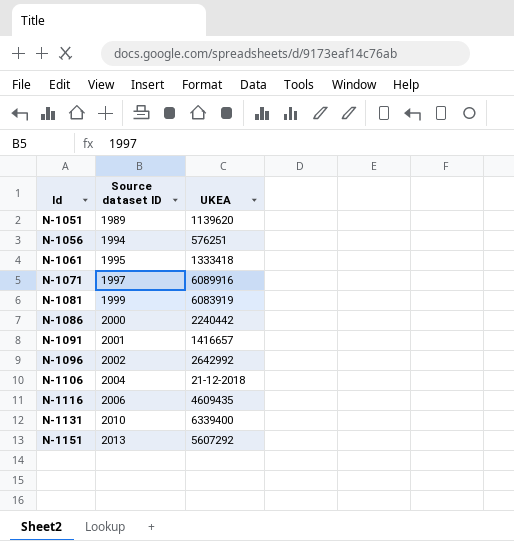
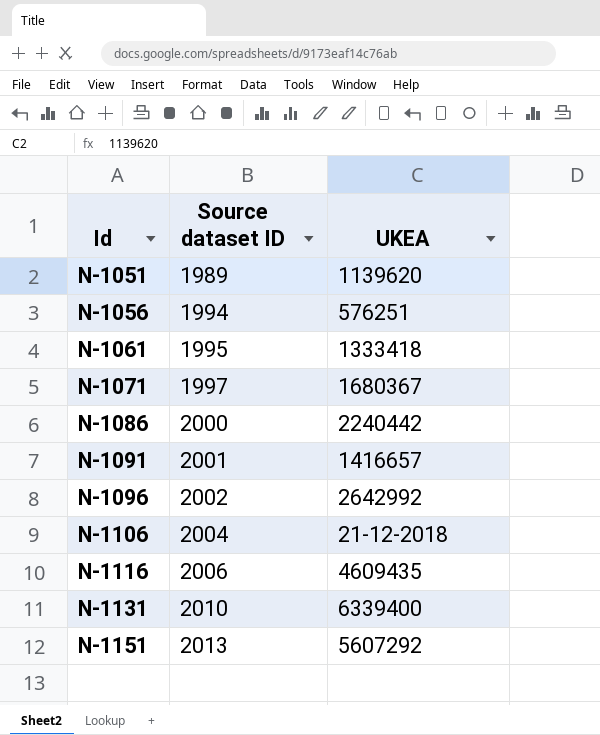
row N-1081: 1999 | 6083919 -> none
N-1071 | UKEA: 6089916 -> 1680367

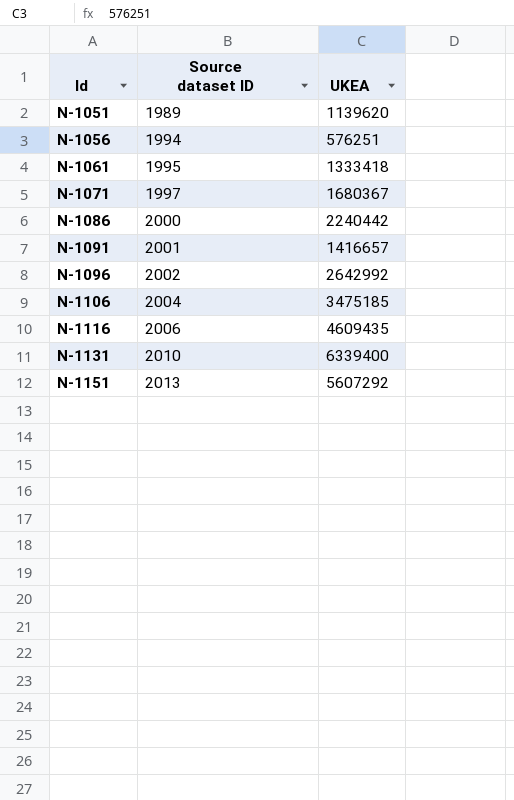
N-1106 | UKEA: 21-12-2018 -> 3475185

